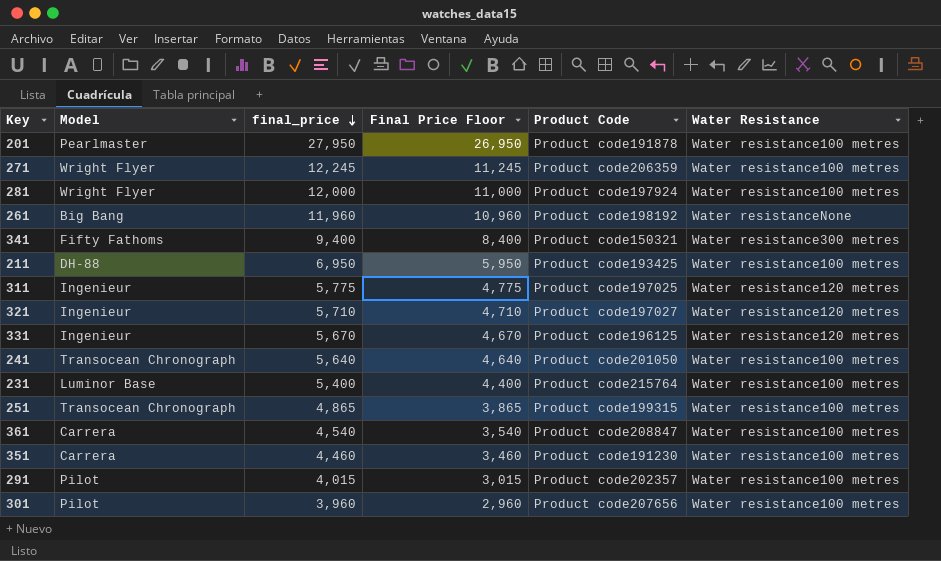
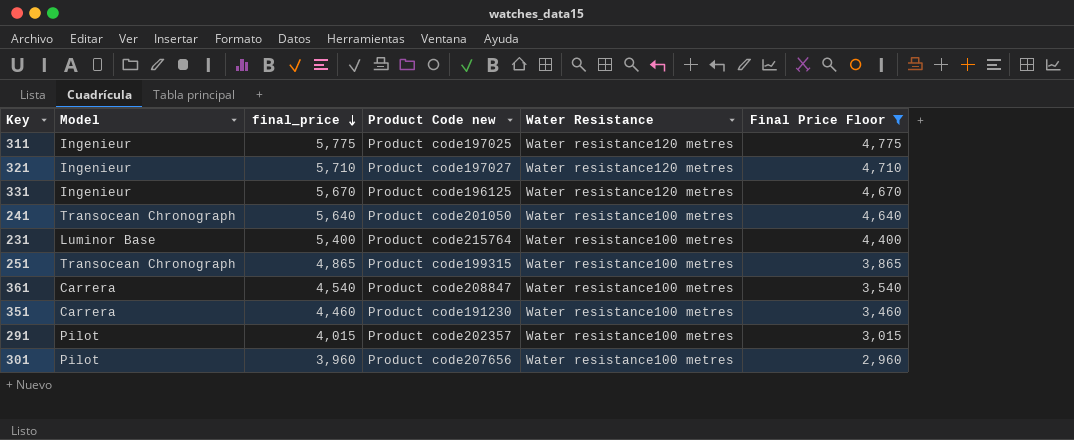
filter: none -> Final Price Floor <= 4,775
column name: Product Code -> Product Code new
column Final Price Floor | position: 4 -> 6

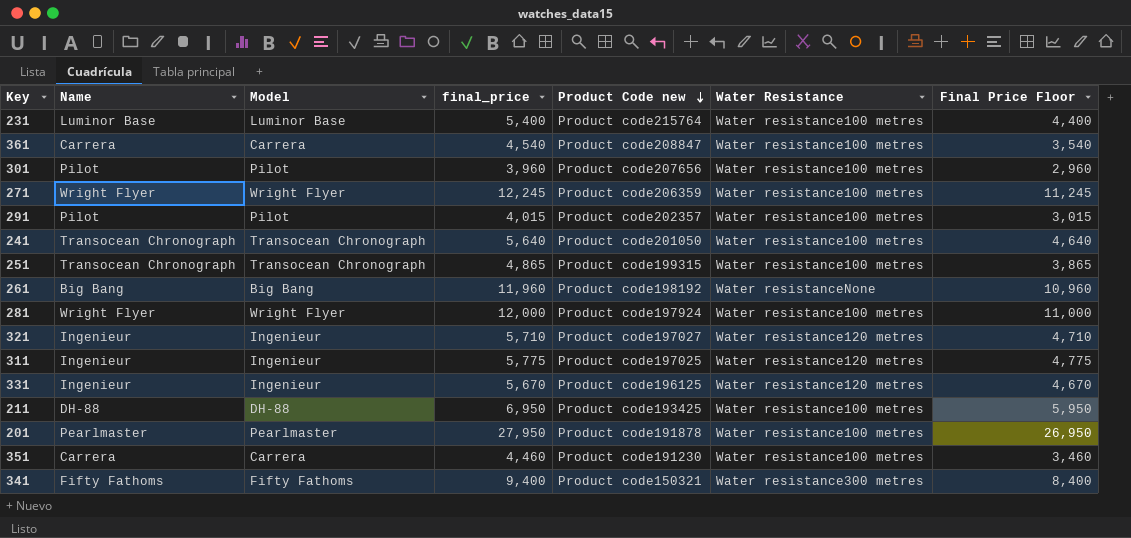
filter: Final Price Floor <= 4,775 -> none
row order: final_price descending -> Product Code new descending
column Name | position: none -> 2

